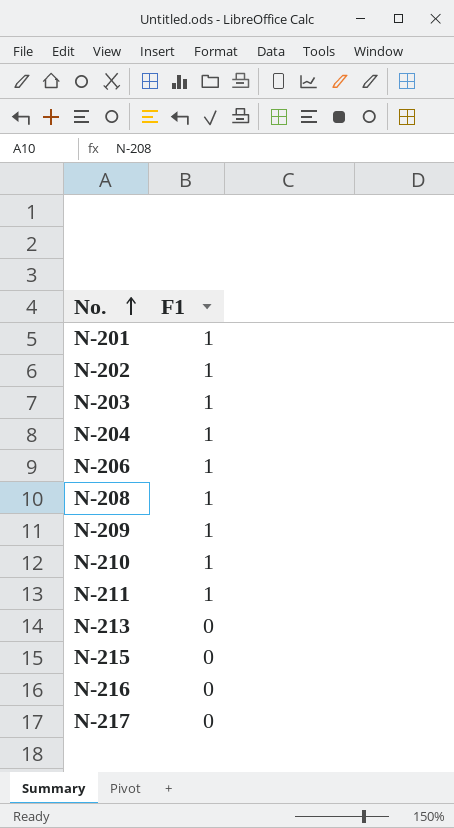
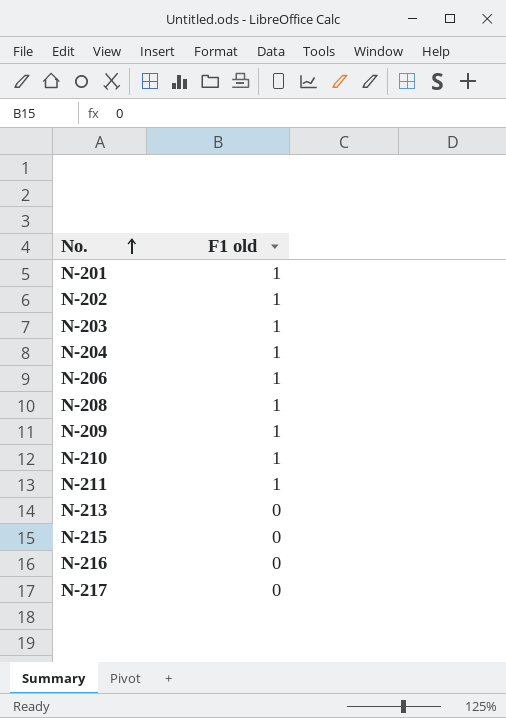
column name: F1 -> F1 old

